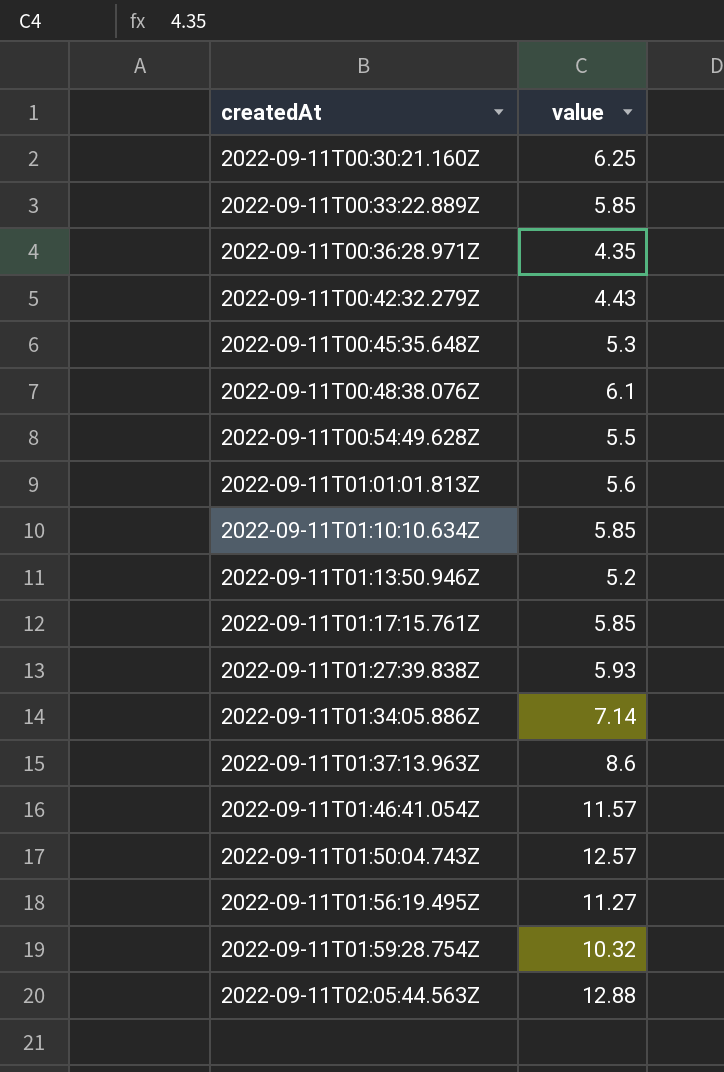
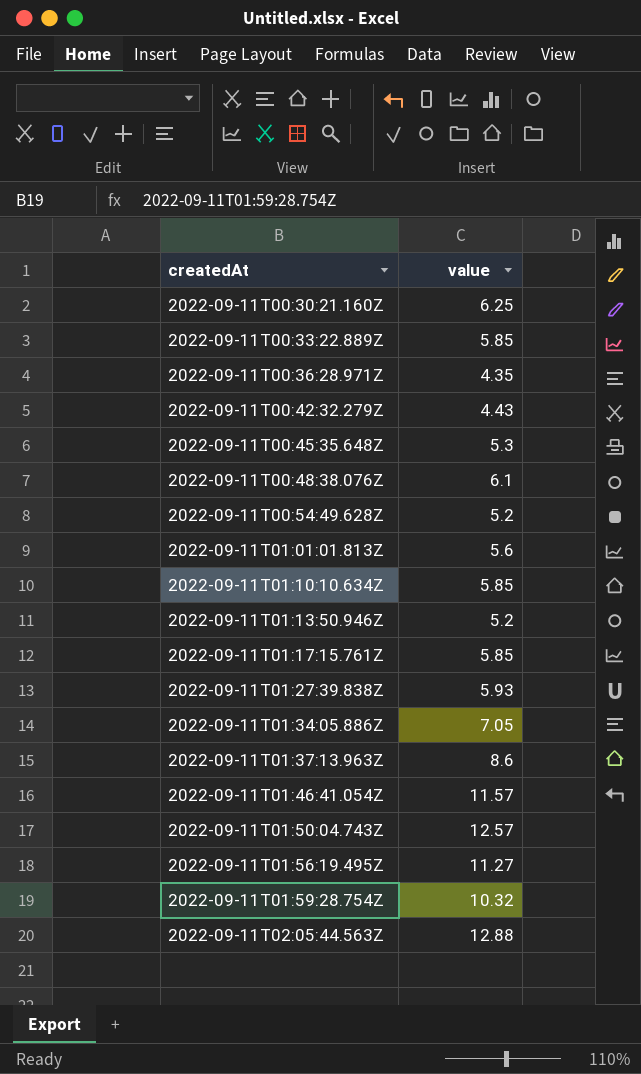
2022-09-11T00:54:49.628Z | value: 5.5 -> 5.2
2022-09-11T01:34:05.886Z | value: 7.14 -> 7.05

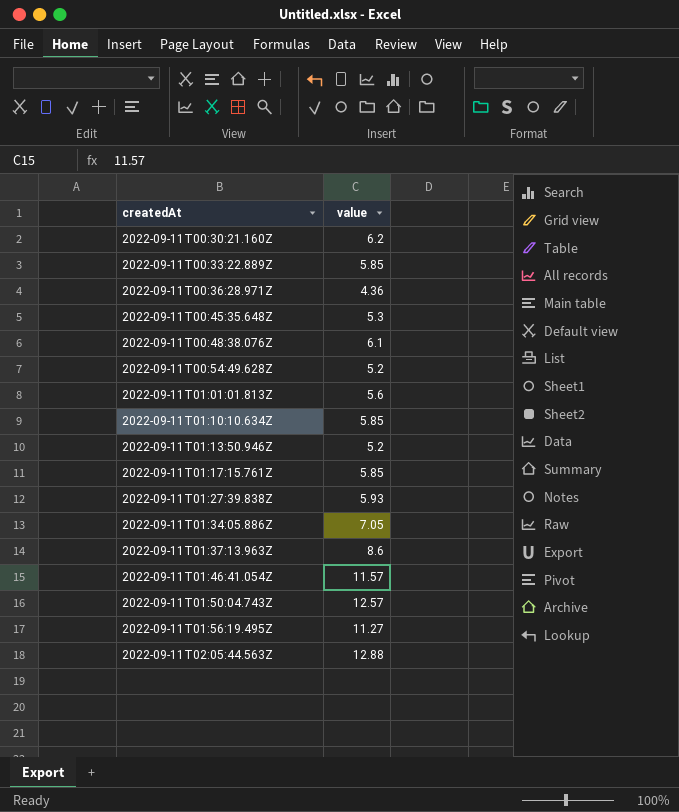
row 2022-09-11T00:42:32.279Z: 4.43 -> none
row 2022-09-11T01:59:28.754Z: 10.32 -> none
2022-09-11T00:30:21.160Z | value: 6.25 -> 6.2
2022-09-11T00:36:28.971Z | value: 4.35 -> 4.36

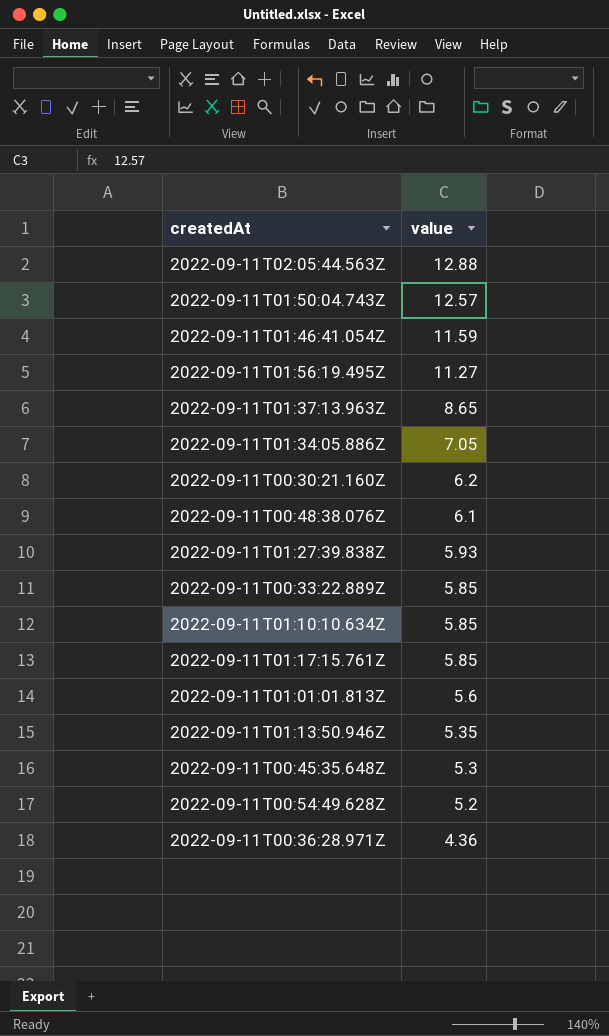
row order: createdAt ascending -> value descending
2022-09-11T01:46:41.054Z | value: 11.57 -> 11.59
2022-09-11T01:37:13.963Z | value: 8.6 -> 8.65
2022-09-11T01:13:50.946Z | value: 5.2 -> 5.35

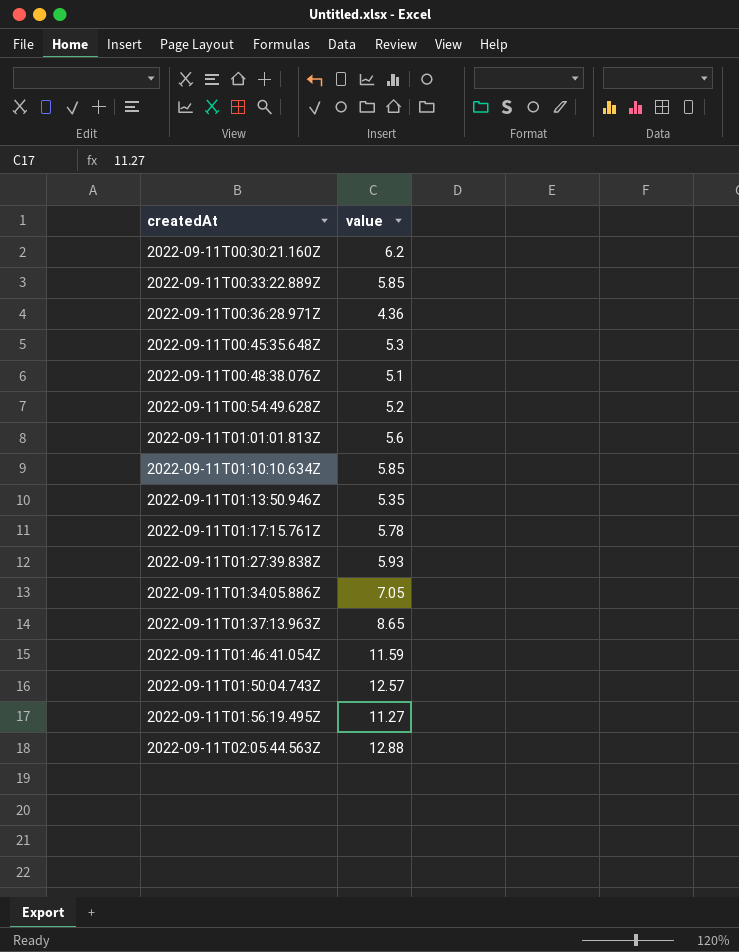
row order: value descending -> createdAt ascending
2022-09-11T00:48:38.076Z | value: 6.1 -> 5.1
2022-09-11T01:17:15.761Z | value: 5.85 -> 5.78

